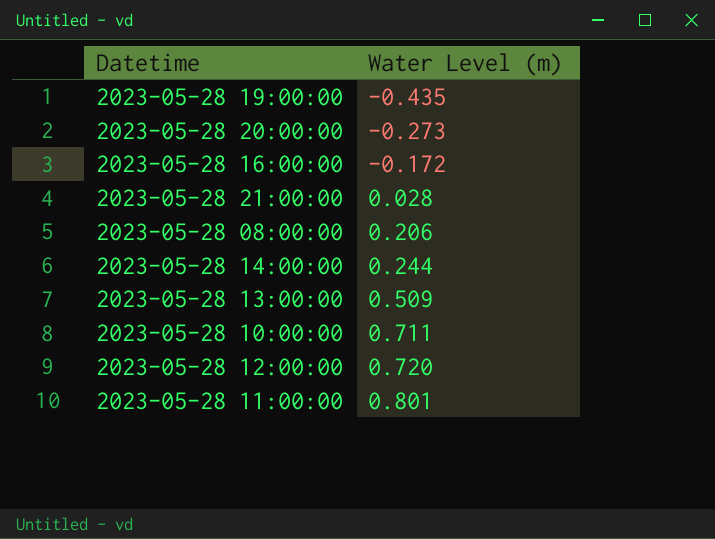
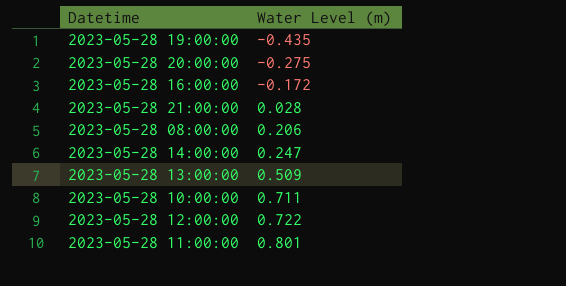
2023-05-28 20:00:00 | Water Level (m): -0.273 -> -0.275
2023-05-28 14:00:00 | Water Level (m): 0.244 -> 0.247
2023-05-28 12:00:00 | Water Level (m): 0.720 -> 0.722

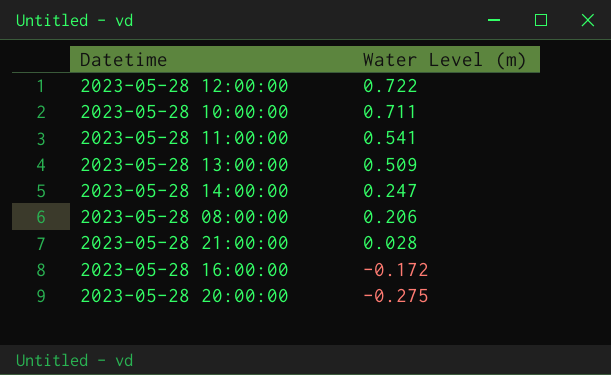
row order: Water Level (m) ascending -> Water Level (m) descending
row 2023-05-28 19:00:00: -0.435 -> none
2023-05-28 11:00:00 | Water Level (m): 0.801 -> 0.541

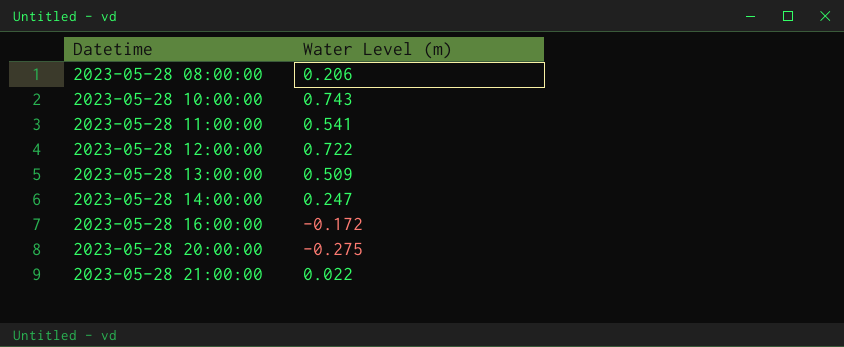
row order: Water Level (m) descending -> Datetime ascending
2023-05-28 10:00:00 | Water Level (m): 0.711 -> 0.743
2023-05-28 21:00:00 | Water Level (m): 0.028 -> 0.022

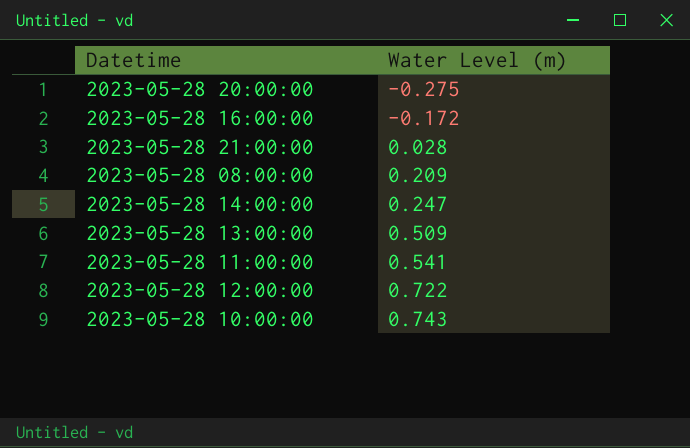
row order: Datetime ascending -> Water Level (m) ascending
2023-05-28 21:00:00 | Water Level (m): 0.022 -> 0.028
2023-05-28 08:00:00 | Water Level (m): 0.206 -> 0.209

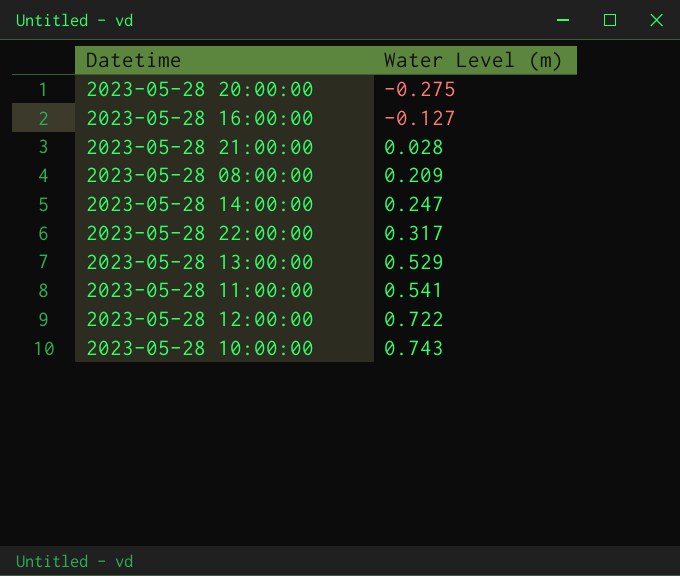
2023-05-28 16:00:00 | Water Level (m): -0.172 -> -0.127
row 2023-05-28 22:00:00: none -> 0.317
2023-05-28 13:00:00 | Water Level (m): 0.509 -> 0.529

